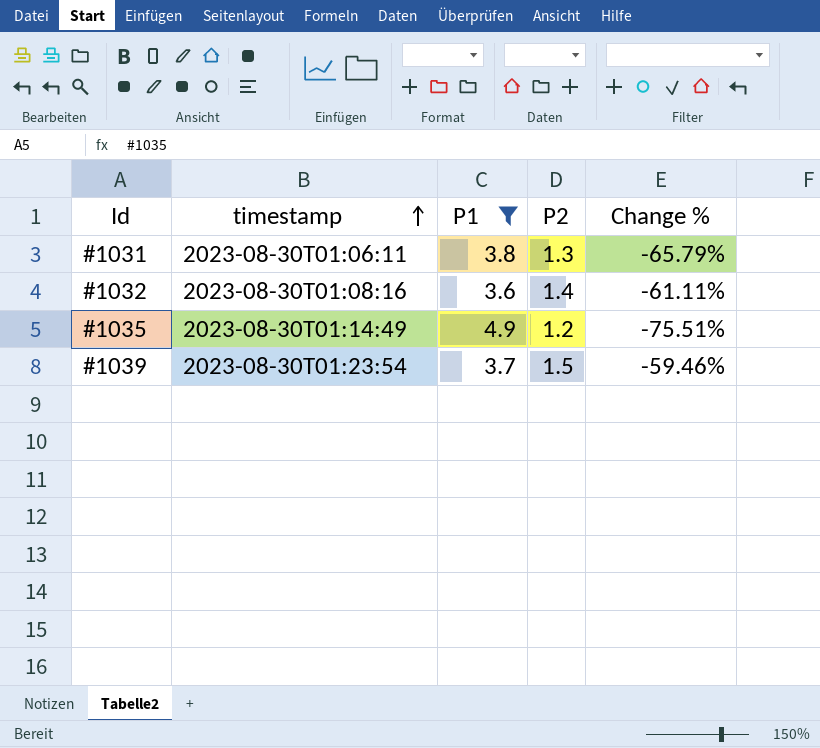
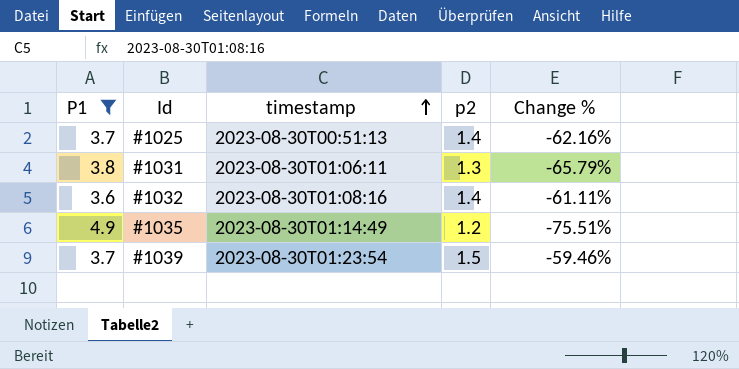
column P1 | position: 3 -> 1
column name: P2 -> p2
row #1025: none -> 3.7 | 2023-08-30T00:51:13 | 1.4 | -62.16%

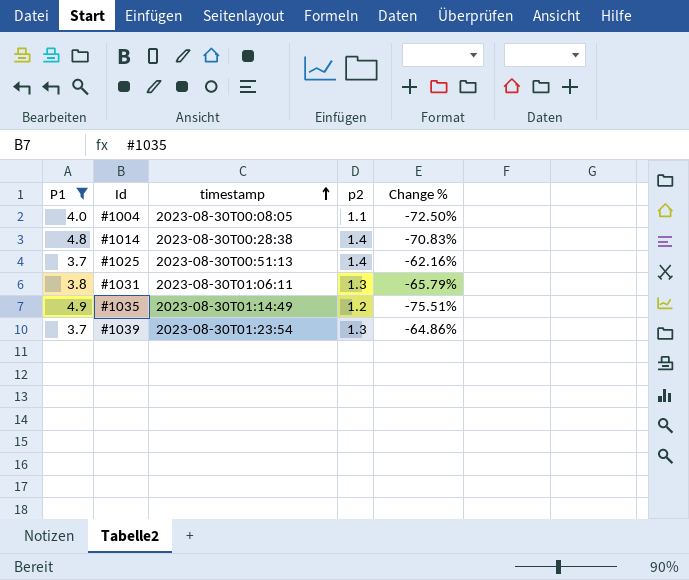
row #1032: 3.6 | 2023-08-30T01:08:16 | 1.4 | -61.11% -> none
row #1004: none -> 4.0 | 2023-08-30T00:08:05 | 1.1 | -72.50%
row #1014: none -> 4.8 | 2023-08-30T00:28:38 | 1.4 | -70.83%
#1039 | p2: 1.5 -> 1.3
#1039 | Change %: -59.46% -> -64.86%

